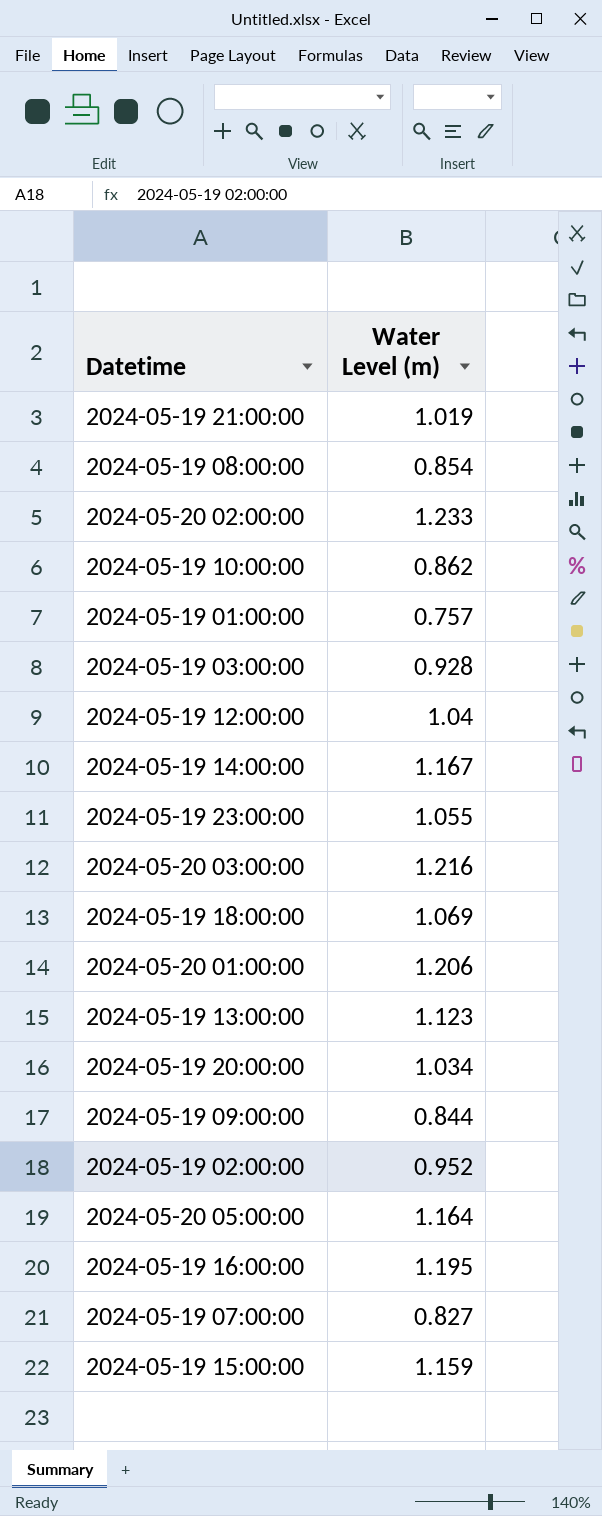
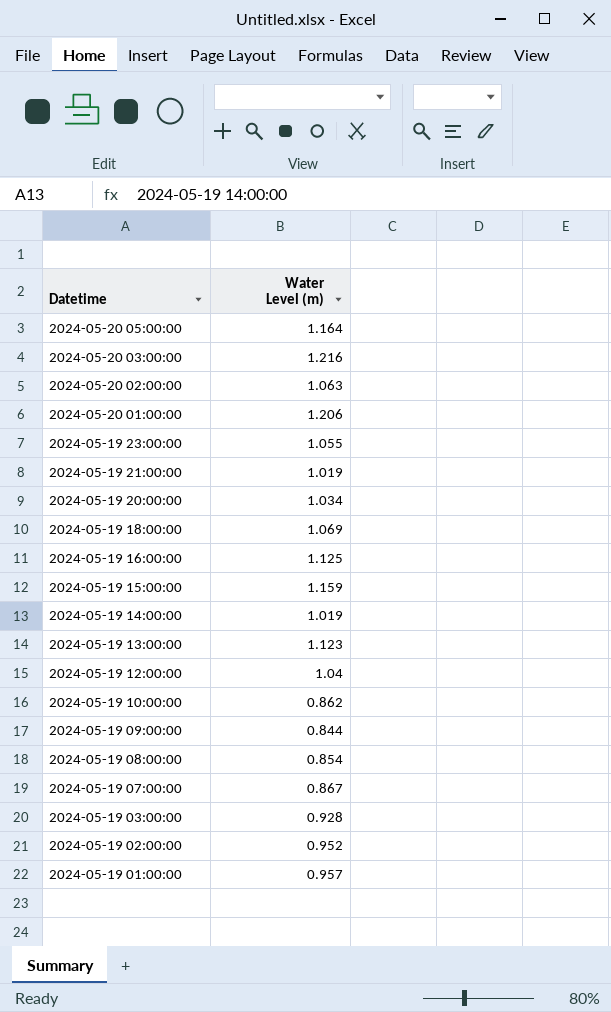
row order: none -> Datetime descending
2024-05-20 02:00:00 | Water Level (m): 1.233 -> 1.063
2024-05-19 16:00:00 | Water Level (m): 1.195 -> 1.125
2024-05-19 14:00:00 | Water Level (m): 1.167 -> 1.019
2024-05-19 07:00:00 | Water Level (m): 0.827 -> 0.867
2024-05-19 01:00:00 | Water Level (m): 0.757 -> 0.957

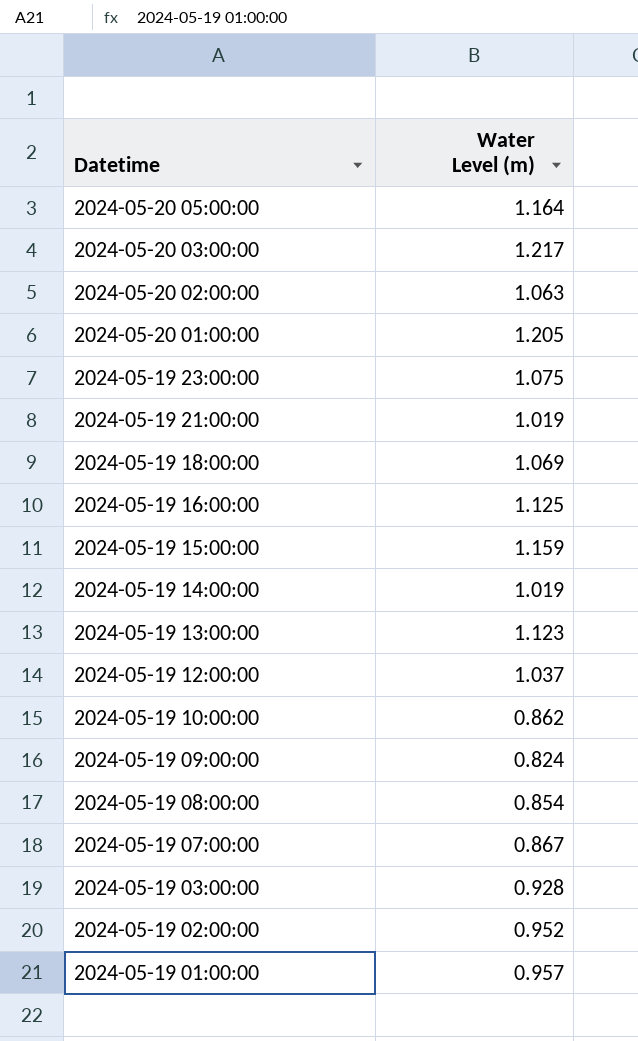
row 2024-05-19 20:00:00: 1.034 -> none
2024-05-20 03:00:00 | Water Level (m): 1.216 -> 1.217
2024-05-20 01:00:00 | Water Level (m): 1.206 -> 1.205
2024-05-19 23:00:00 | Water Level (m): 1.055 -> 1.075
2024-05-19 12:00:00 | Water Level (m): 1.04 -> 1.037
2024-05-19 09:00:00 | Water Level (m): 0.844 -> 0.824

